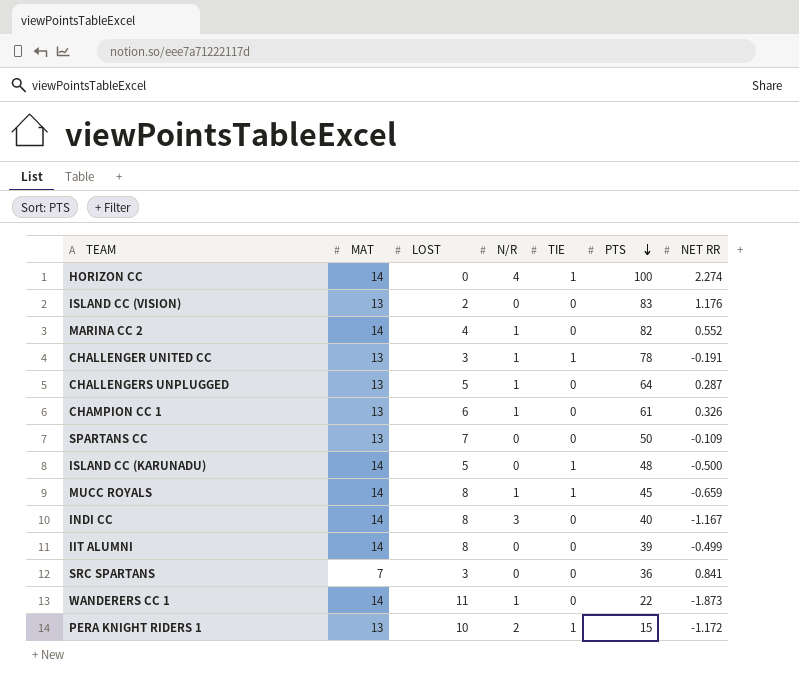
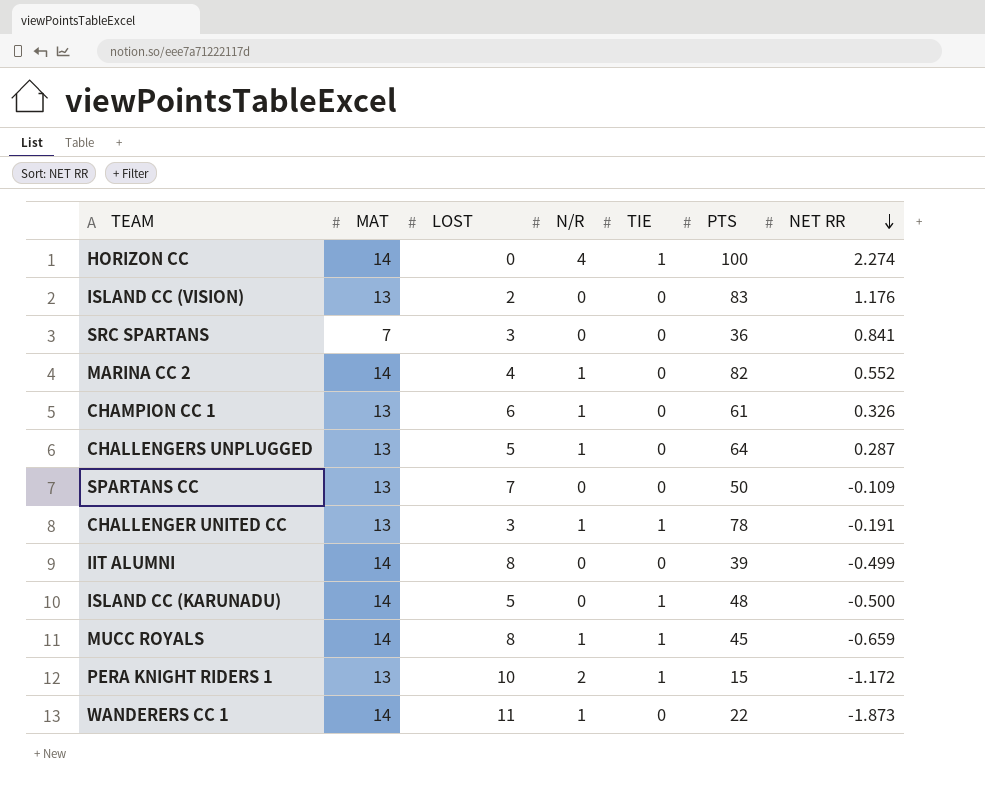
row order: PTS descending -> NET RR descending
row INDI CC: 14 | 8 | 3 | 0 | 40 | -1.167 -> none

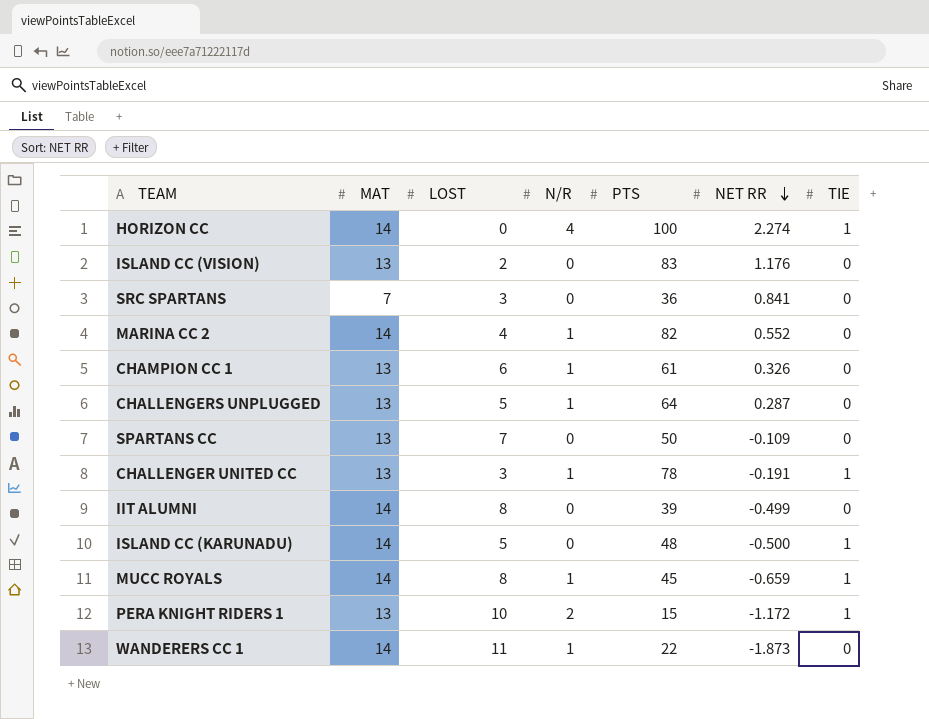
column TIE | position: 5 -> 7

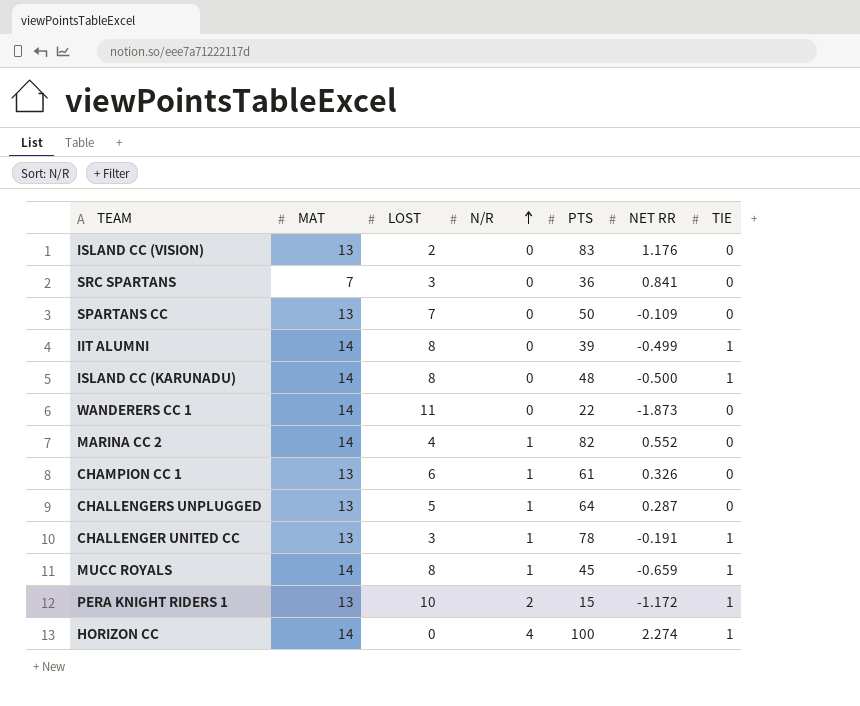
row order: NET RR descending -> N/R ascending
IIT ALUMNI | TIE: 0 -> 1
ISLAND CC (KARUNADU) | LOST: 5 -> 8
WANDERERS CC 1 | N/R: 1 -> 0

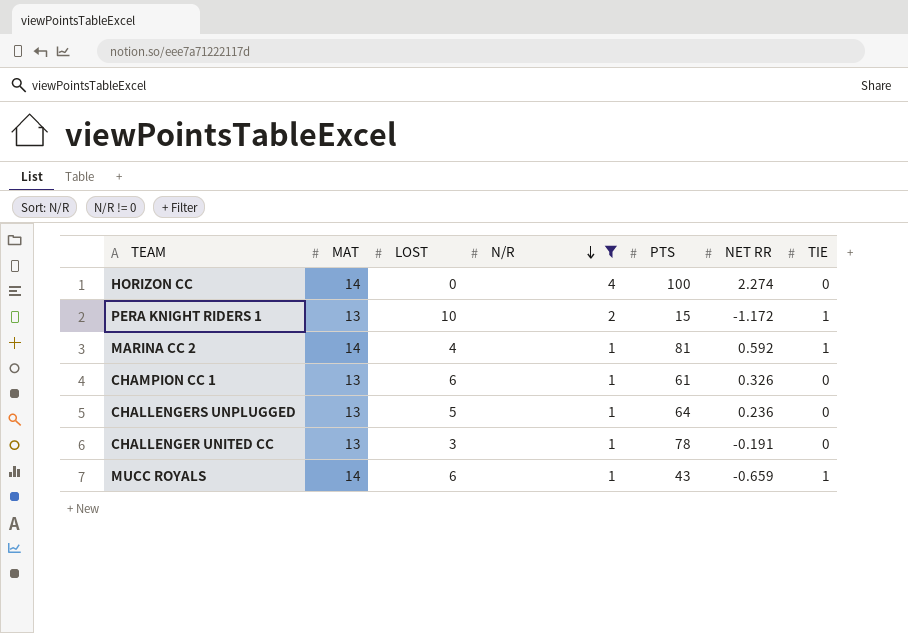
filter: none -> N/R != 0
row order: N/R ascending -> N/R descending
HORIZON CC | TIE: 1 -> 0
MARINA CC 2 | PTS: 82 -> 81
MARINA CC 2 | NET RR: 0.552 -> 0.592
MARINA CC 2 | TIE: 0 -> 1
CHALLENGERS UNPLUGGED | NET RR: 0.287 -> 0.236
CHALLENGER UNITED CC | TIE: 1 -> 0
MUCC ROYALS | LOST: 8 -> 6
MUCC ROYALS | PTS: 45 -> 43

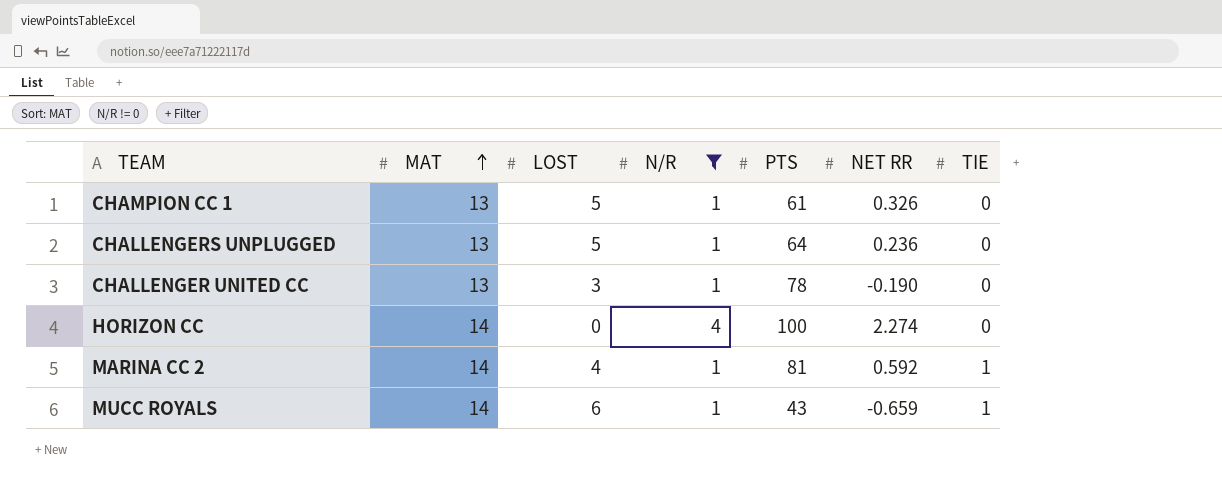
row order: N/R descending -> MAT ascending
row PERA KNIGHT RIDERS 1: 13 | 10 | 2 | 15 | -1.172 | 1 -> none
CHAMPION CC 1 | LOST: 6 -> 5
CHALLENGER UNITED CC | NET RR: -0.191 -> -0.190

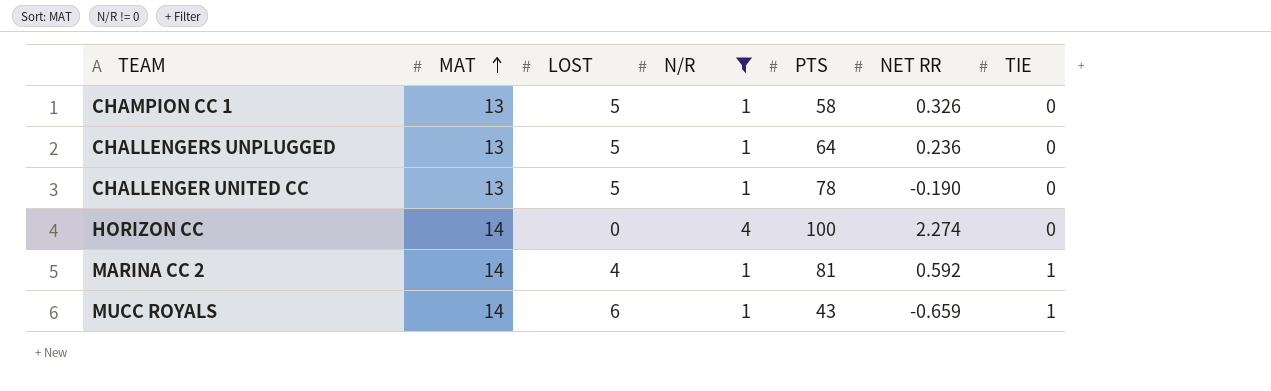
CHAMPION CC 1 | PTS: 61 -> 58
CHALLENGER UNITED CC | LOST: 3 -> 5

